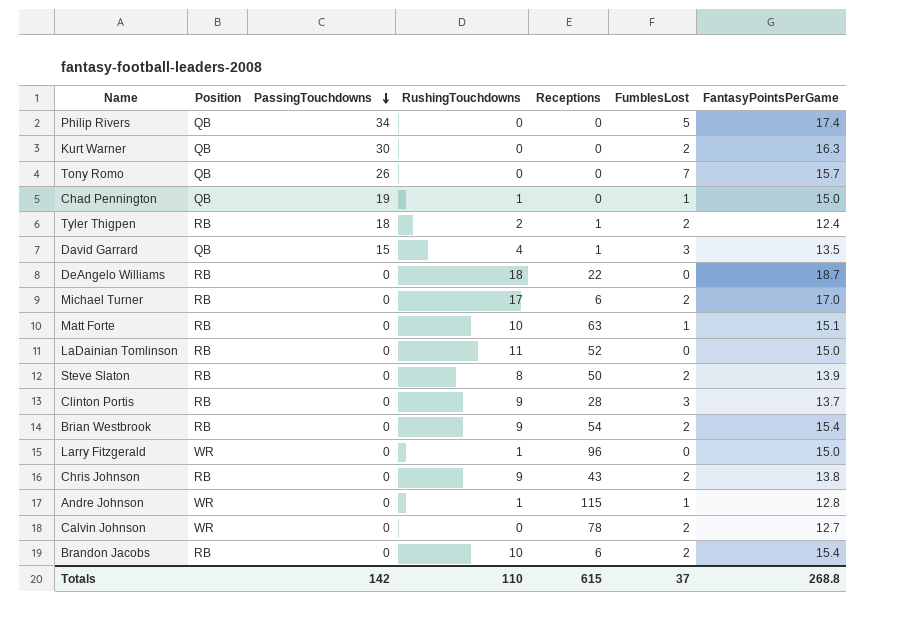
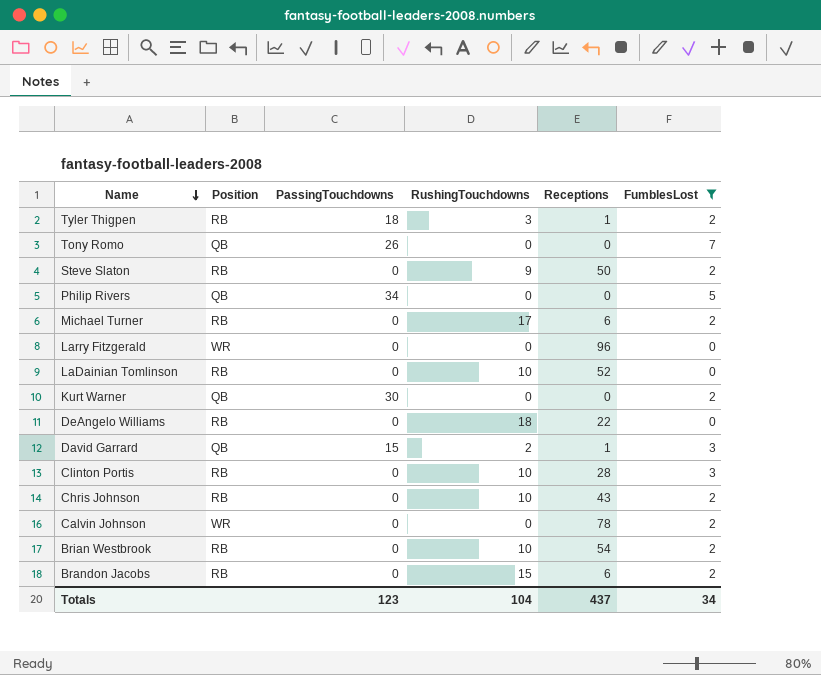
filter: none -> FumblesLost != 1
row order: PassingTouchdowns descending -> Name descending
column FantasyPointsPerGame | position: 7 -> none
Tyler Thigpen | RushingTouchdowns: 2 -> 3
Steve Slaton | RushingTouchdowns: 8 -> 9
Larry Fitzgerald | RushingTouchdowns: 1 -> 0
LaDainian Tomlinson | RushingTouchdowns: 11 -> 10
David Garrard | RushingTouchdowns: 4 -> 2
Clinton Portis | RushingTouchdowns: 9 -> 10
Chris Johnson | RushingTouchdowns: 9 -> 10
Brian Westbrook | RushingTouchdowns: 9 -> 10
Brandon Jacobs | RushingTouchdowns: 10 -> 15
Totals | PassingTouchdowns: 142 -> 123
Totals | RushingTouchdowns: 110 -> 104
Totals | Receptions: 615 -> 437
Totals | FumblesLost: 37 -> 34

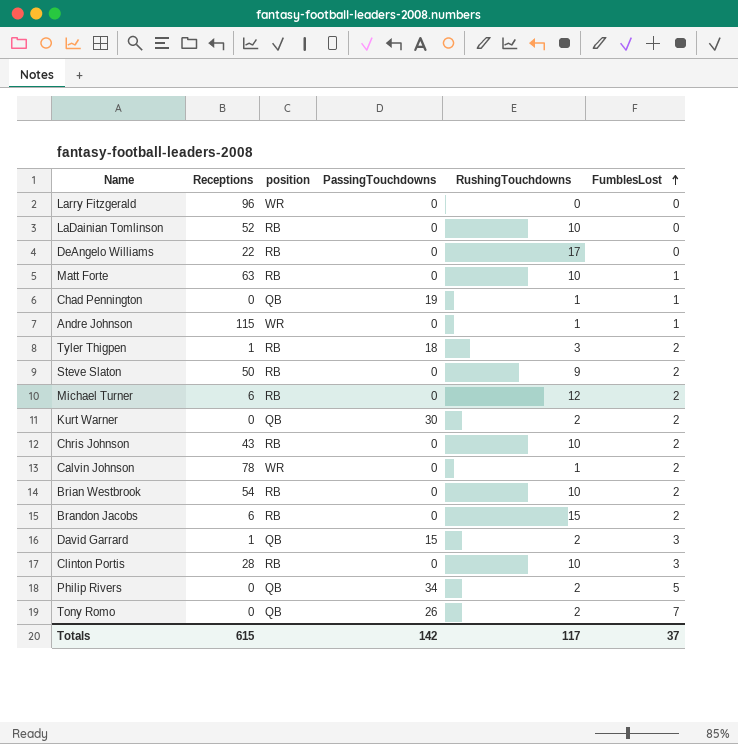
filter: FumblesLost != 1 -> none
row order: Name descending -> FumblesLost ascending
column Receptions | position: 5 -> 2
column name: Position -> position
DeAngelo Williams | RushingTouchdowns: 18 -> 17
Michael Turner | RushingTouchdowns: 17 -> 12
Kurt Warner | RushingTouchdowns: 0 -> 2
Calvin Johnson | RushingTouchdowns: 0 -> 1
Philip Rivers | RushingTouchdowns: 0 -> 2
Tony Romo | RushingTouchdowns: 0 -> 2
Totals | Receptions: 437 -> 615
Totals | PassingTouchdowns: 123 -> 142
Totals | RushingTouchdowns: 104 -> 117
Totals | FumblesLost: 34 -> 37

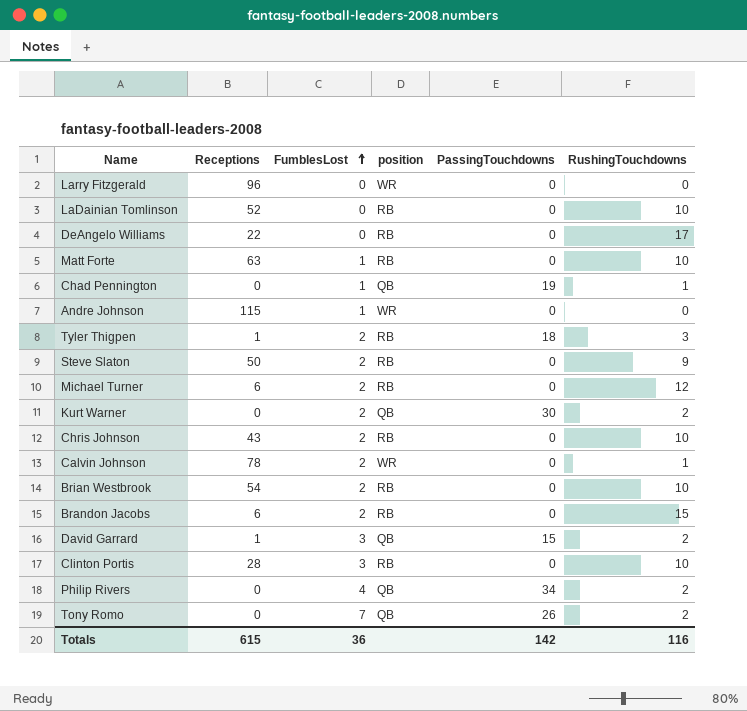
column FumblesLost | position: 6 -> 3
Andre Johnson | RushingTouchdowns: 1 -> 0
Philip Rivers | FumblesLost: 5 -> 4
Totals | FumblesLost: 37 -> 36
Totals | RushingTouchdowns: 117 -> 116

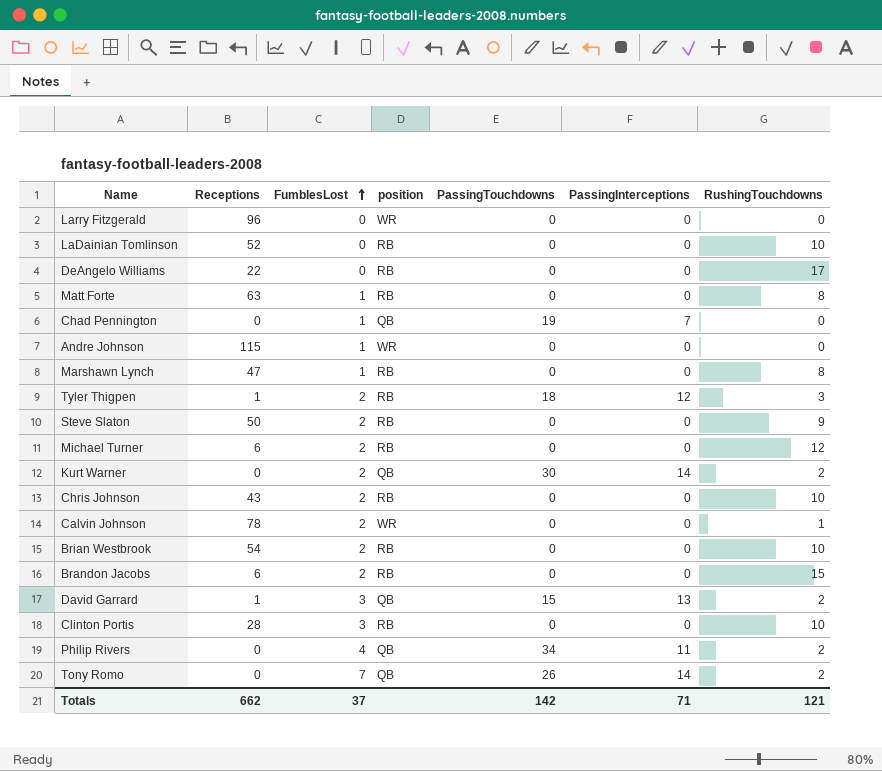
column PassingInterceptions | position: none -> 6
Matt Forte | RushingTouchdowns: 10 -> 8
Chad Pennington | RushingTouchdowns: 1 -> 0
row Marshawn Lynch: none -> 47 | 1 | RB | 0 | 0 | 8
Totals | Receptions: 615 -> 662
Totals | FumblesLost: 36 -> 37
Totals | RushingTouchdowns: 116 -> 121

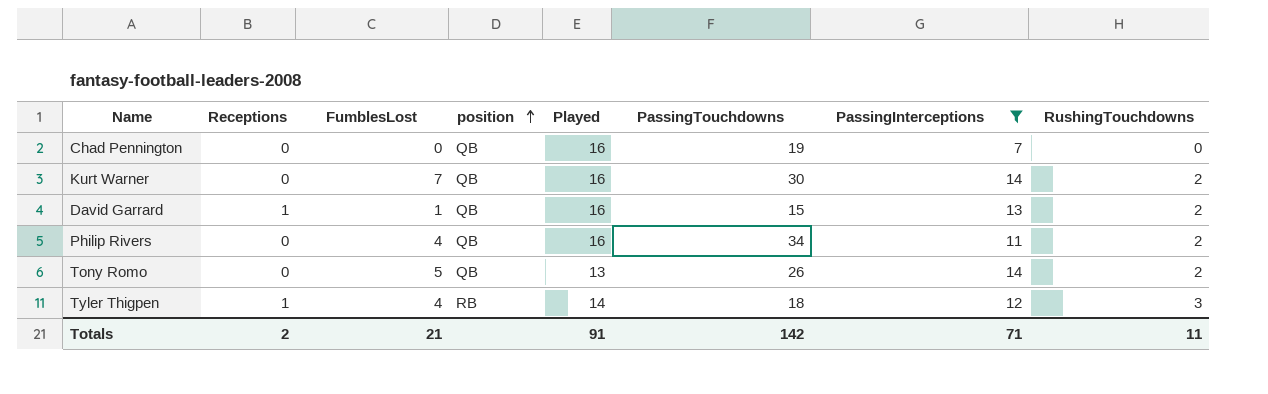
filter: none -> PassingInterceptions != 0
row order: FumblesLost ascending -> position ascending
column Played | position: none -> 5
Chad Pennington | FumblesLost: 1 -> 0
Kurt Warner | FumblesLost: 2 -> 7
David Garrard | FumblesLost: 3 -> 1
Tony Romo | FumblesLost: 7 -> 5
Tyler Thigpen | FumblesLost: 2 -> 4
Totals | Receptions: 662 -> 2
Totals | FumblesLost: 37 -> 21
Totals | RushingTouchdowns: 121 -> 11

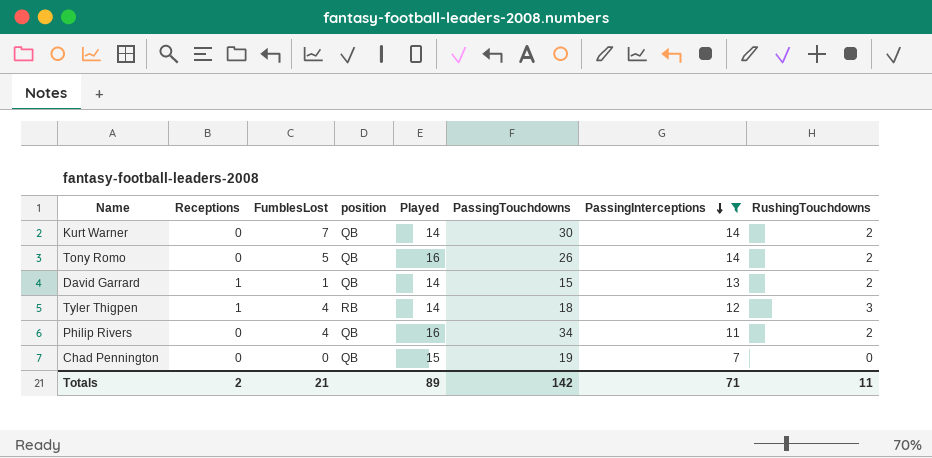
row order: position ascending -> PassingInterceptions descending
Kurt Warner | Played: 16 -> 14
Tony Romo | Played: 13 -> 16
David Garrard | Played: 16 -> 14
Chad Pennington | Played: 16 -> 15
Totals | Played: 91 -> 89

